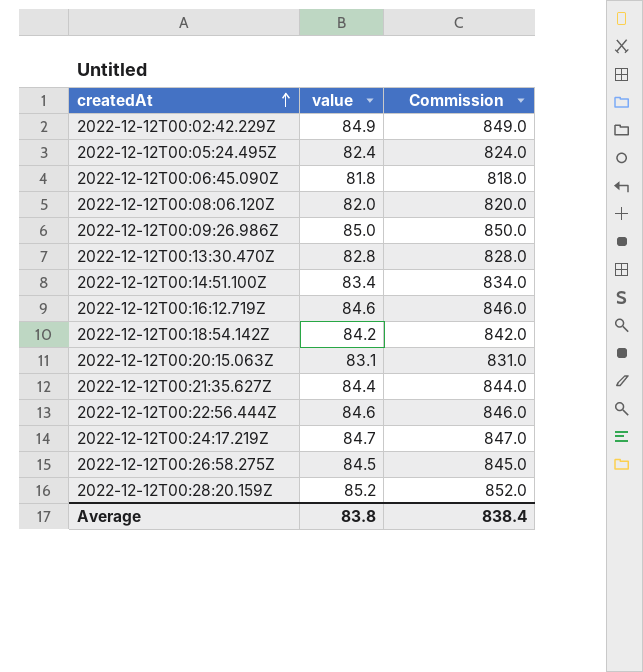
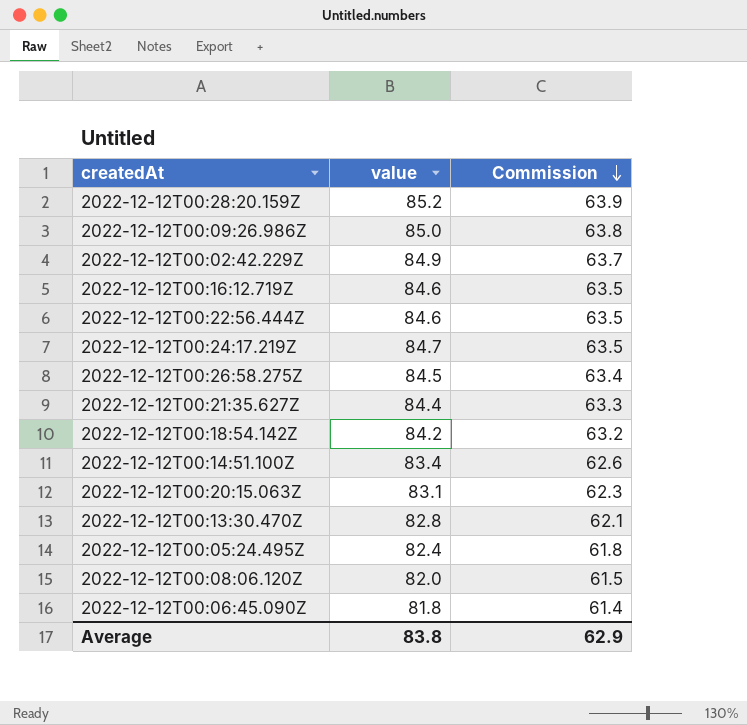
row order: createdAt ascending -> Commission descending
column Commission | formula: [value] * 10 -> [value] * 0.75
Average | Commission: 838.4 -> 62.9

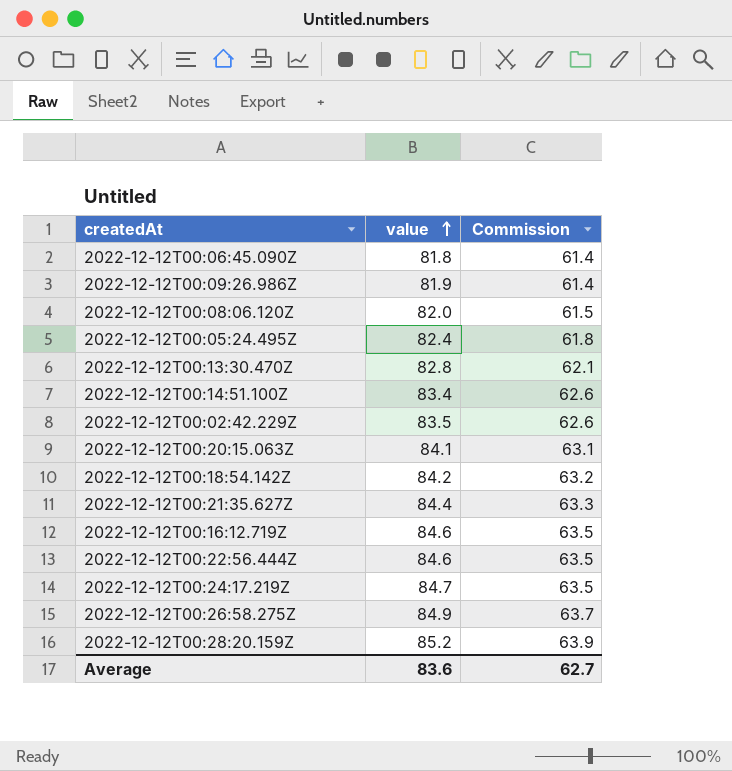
row order: Commission descending -> value ascending
2022-12-12T00:09:26.986Z | value: 85.0 -> 81.9
2022-12-12T00:09:26.986Z | Commission: 63.8 -> 61.4
2022-12-12T00:02:42.229Z | value: 84.9 -> 83.5
2022-12-12T00:02:42.229Z | Commission: 63.7 -> 62.6
2022-12-12T00:20:15.063Z | value: 83.1 -> 84.1
2022-12-12T00:20:15.063Z | Commission: 62.3 -> 63.1
2022-12-12T00:26:58.275Z | value: 84.5 -> 84.9
2022-12-12T00:26:58.275Z | Commission: 63.4 -> 63.7
Average | value: 83.8 -> 83.6
Average | Commission: 62.9 -> 62.7

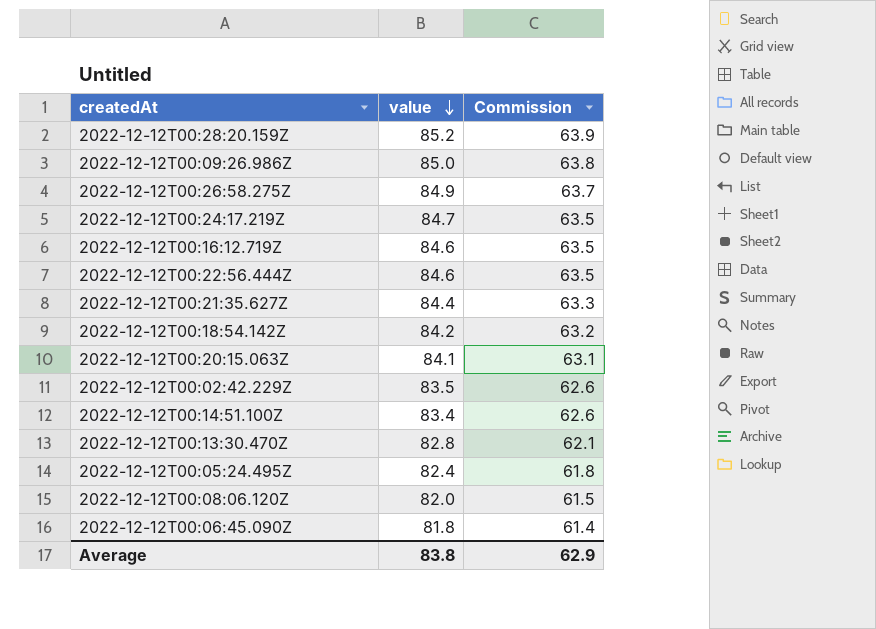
row order: value ascending -> value descending
2022-12-12T00:09:26.986Z | value: 81.9 -> 85.0
2022-12-12T00:09:26.986Z | Commission: 61.4 -> 63.8
Average | value: 83.6 -> 83.8
Average | Commission: 62.7 -> 62.9

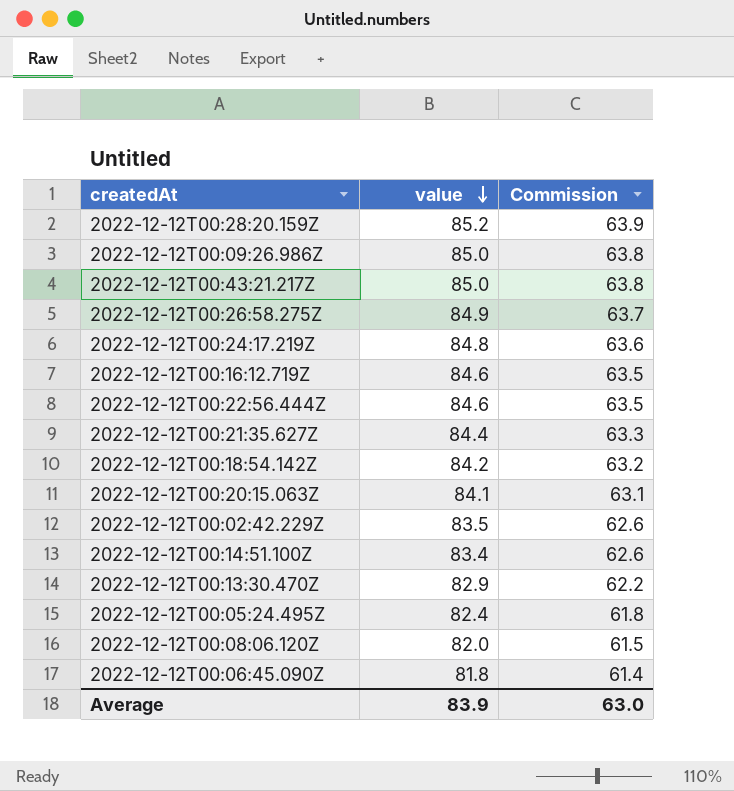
row 2022-12-12T00:43:21.217Z: none -> 85.0 | 63.8
2022-12-12T00:24:17.219Z | value: 84.7 -> 84.8
2022-12-12T00:24:17.219Z | Commission: 63.5 -> 63.6
2022-12-12T00:13:30.470Z | value: 82.8 -> 82.9
2022-12-12T00:13:30.470Z | Commission: 62.1 -> 62.2
Average | value: 83.8 -> 83.9
Average | Commission: 62.9 -> 63.0

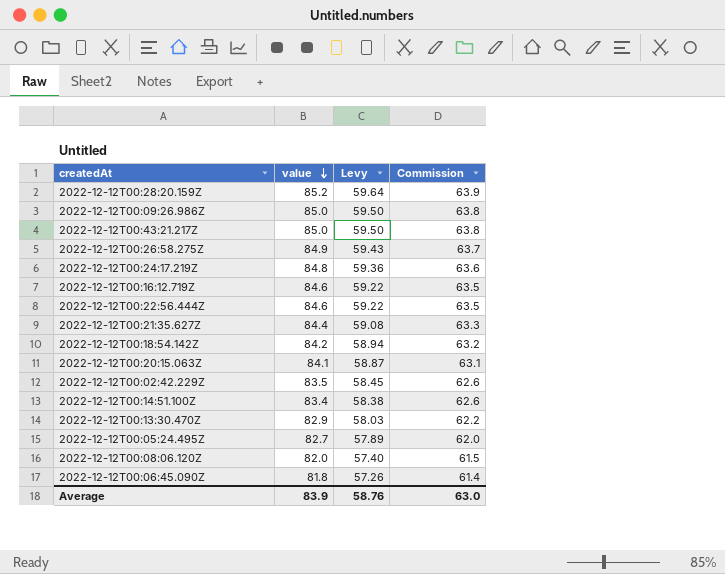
column Levy | formula: none -> [value] * 0.7
2022-12-12T00:05:24.495Z | value: 82.4 -> 82.7
2022-12-12T00:05:24.495Z | Commission: 61.8 -> 62.0

